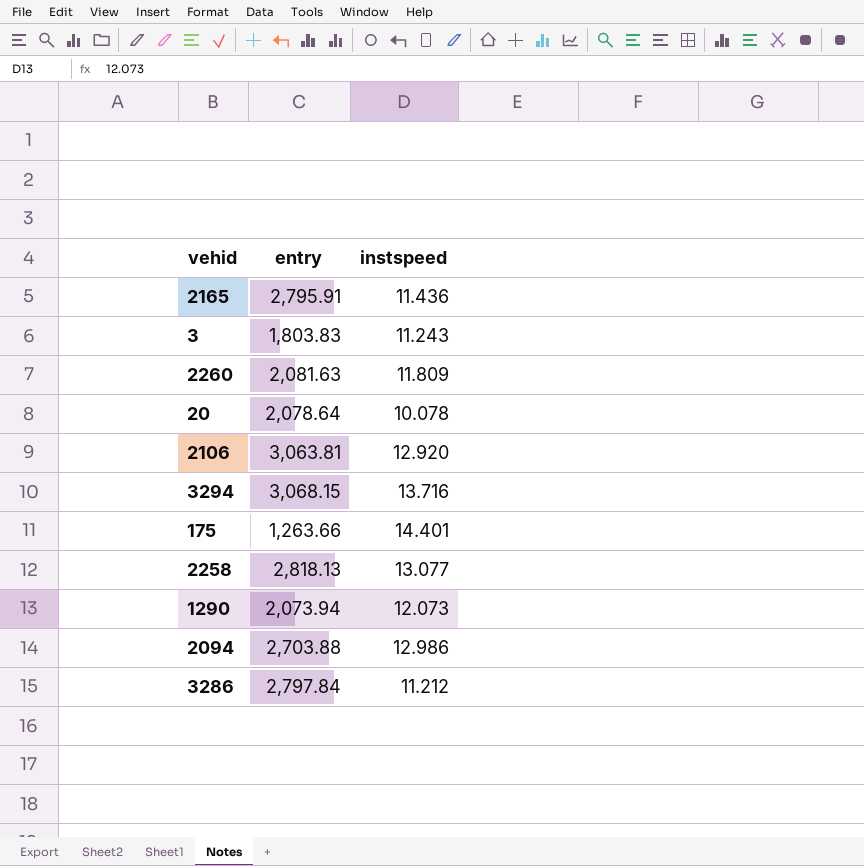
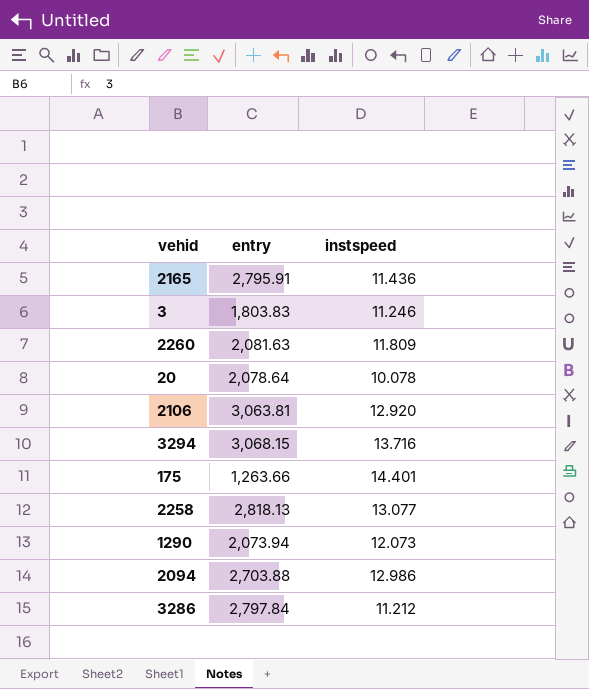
3 | instspeed: 11.243 -> 11.246

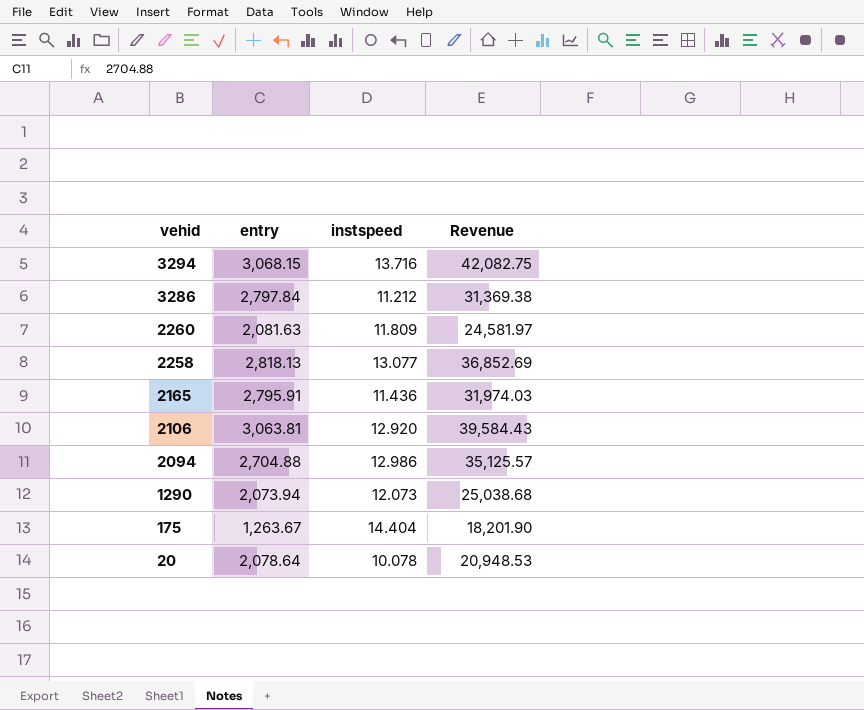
row order: none -> vehid descending
column Revenue | formula: none -> [entry] * [instspeed]
row 3: 1,803.83 | 11.246 -> none
2094 | entry: 2,703.88 -> 2,704.88
175 | entry: 1,263.66 -> 1,263.67
175 | instspeed: 14.401 -> 14.404

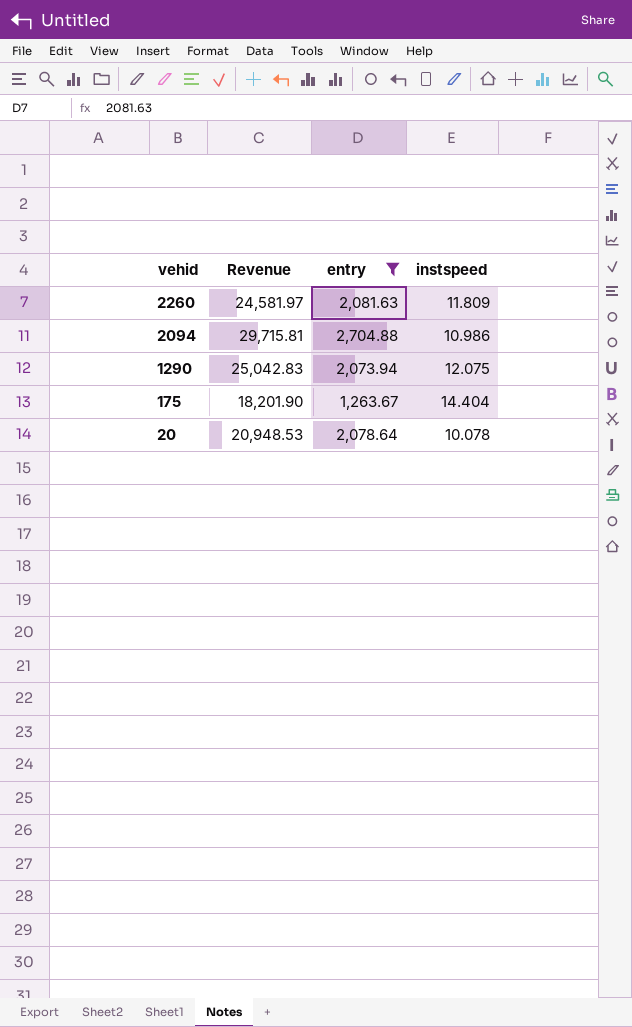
filter: none -> entry <= 2,704.88
column Revenue | position: 4 -> 2
2094 | Revenue: 35,125.57 -> 29,715.81
2094 | instspeed: 12.986 -> 10.986
1290 | Revenue: 25,038.68 -> 25,042.83
1290 | instspeed: 12.073 -> 12.075

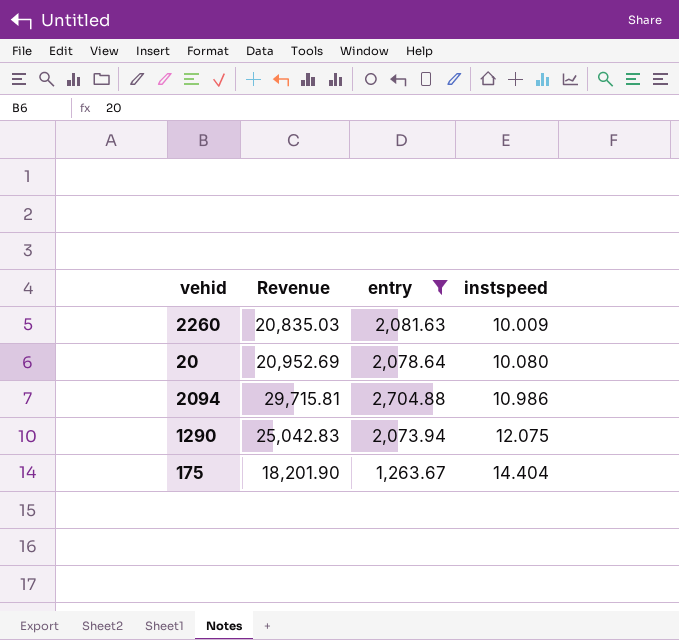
row order: vehid descending -> instspeed ascending
2260 | Revenue: 24,581.97 -> 20,835.03
2260 | instspeed: 11.809 -> 10.009
20 | Revenue: 20,948.53 -> 20,952.69
20 | instspeed: 10.078 -> 10.080

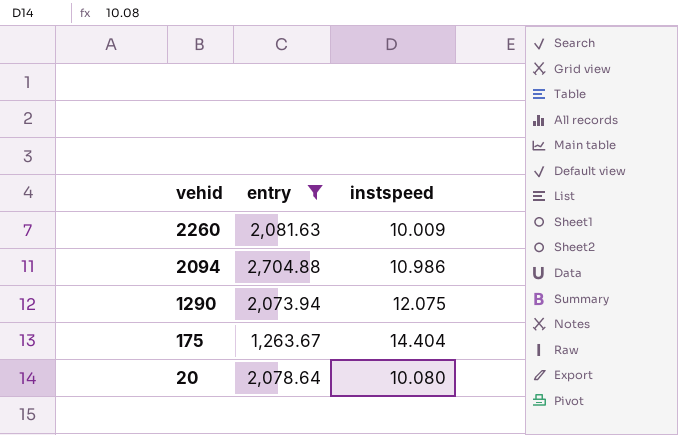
row order: instspeed ascending -> vehid descending
column Revenue | formula: [entry] * [instspeed] -> none

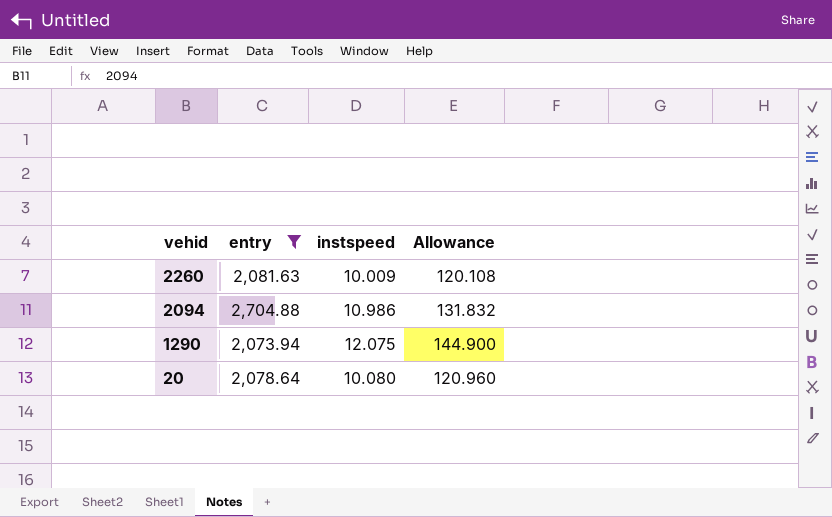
column Allowance | formula: none -> [instspeed] * 12
row 175: 1,263.67 | 14.404 -> none

